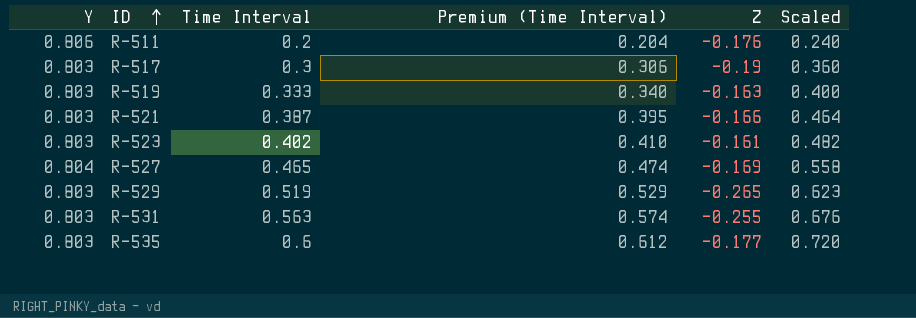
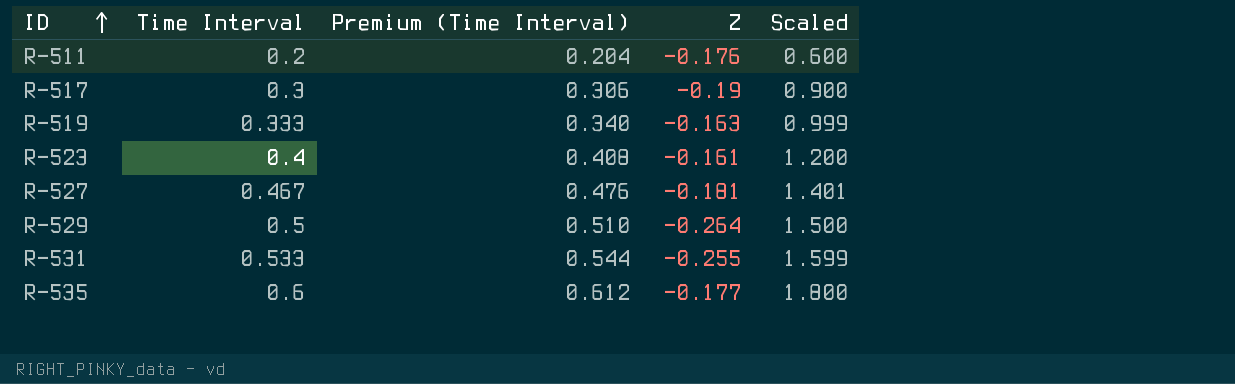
column Y | position: 1 -> none
column Scaled | formula: [Time Interval] * 1.2 -> [Time Interval] * 3
row R-521: 0.803 | 0.387 | 0.395 | -0.166 | 0.464 -> none
R-523 | Time Interval: 0.402 -> 0.4
R-523 | Premium (Time Interval): 0.410 -> 0.408
R-527 | Time Interval: 0.465 -> 0.467
R-527 | Premium (Time Interval): 0.474 -> 0.476
R-527 | Z: -0.169 -> -0.181
R-529 | Time Interval: 0.519 -> 0.5
R-529 | Premium (Time Interval): 0.529 -> 0.510
R-529 | Z: -0.265 -> -0.264
R-531 | Time Interval: 0.563 -> 0.533
R-531 | Premium (Time Interval): 0.574 -> 0.544

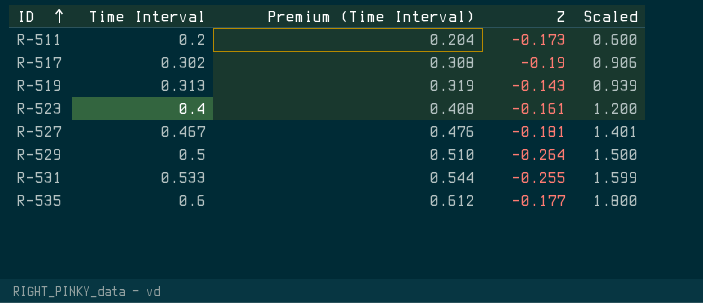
R-511 | Z: -0.176 -> -0.173
R-517 | Time Interval: 0.3 -> 0.302
R-517 | Premium (Time Interval): 0.306 -> 0.308
R-517 | Scaled: 0.900 -> 0.906
R-519 | Time Interval: 0.333 -> 0.313
R-519 | Premium (Time Interval): 0.340 -> 0.319
R-519 | Z: -0.163 -> -0.143
R-519 | Scaled: 0.999 -> 0.939

